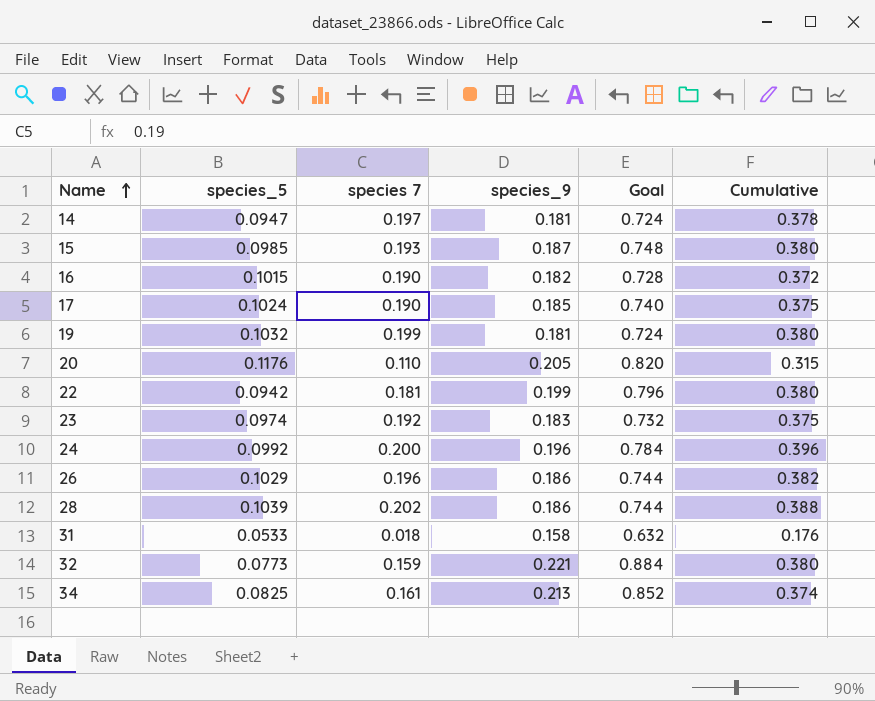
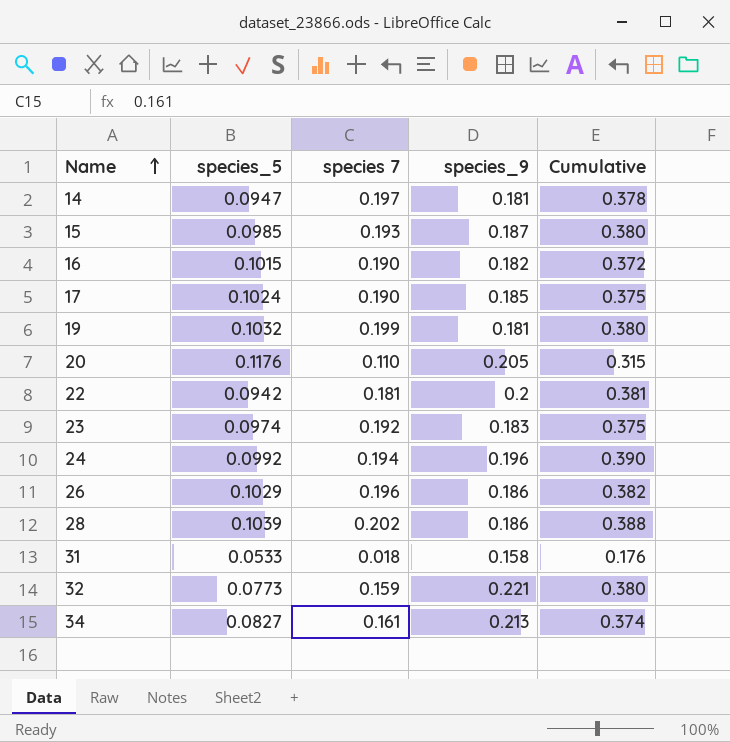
column Goal | formula: [species_9] * 4 -> none
22 | species_9: 0.199 -> 0.2
22 | Cumulative: 0.380 -> 0.381
24 | species 7: 0.200 -> 0.194
24 | Cumulative: 0.396 -> 0.390
34 | species_5: 0.0825 -> 0.0827

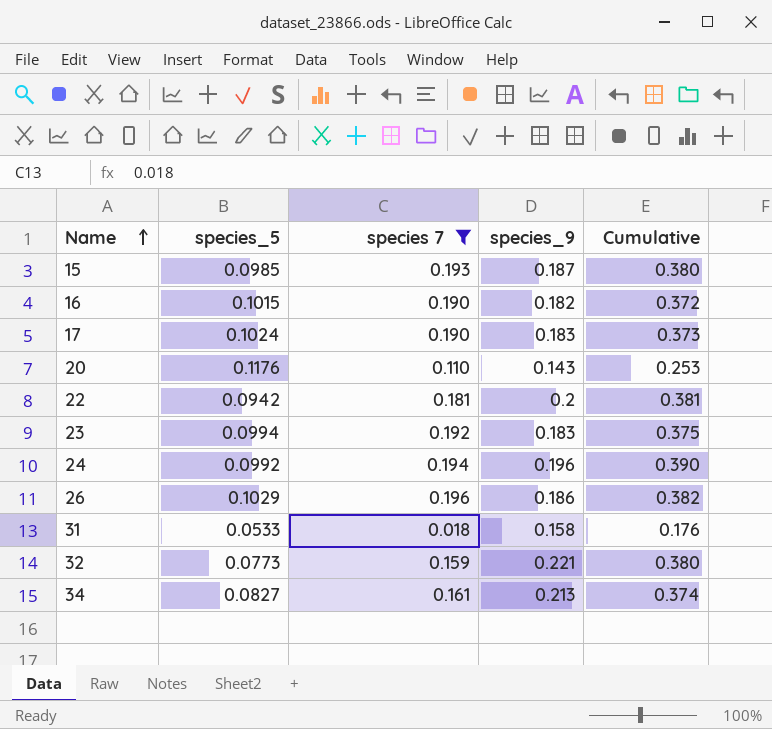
filter: none -> species 7 <= 0.196
17 | species_9: 0.185 -> 0.183
17 | Cumulative: 0.375 -> 0.373
20 | species_9: 0.205 -> 0.143
20 | Cumulative: 0.315 -> 0.253
23 | species_5: 0.0974 -> 0.0994

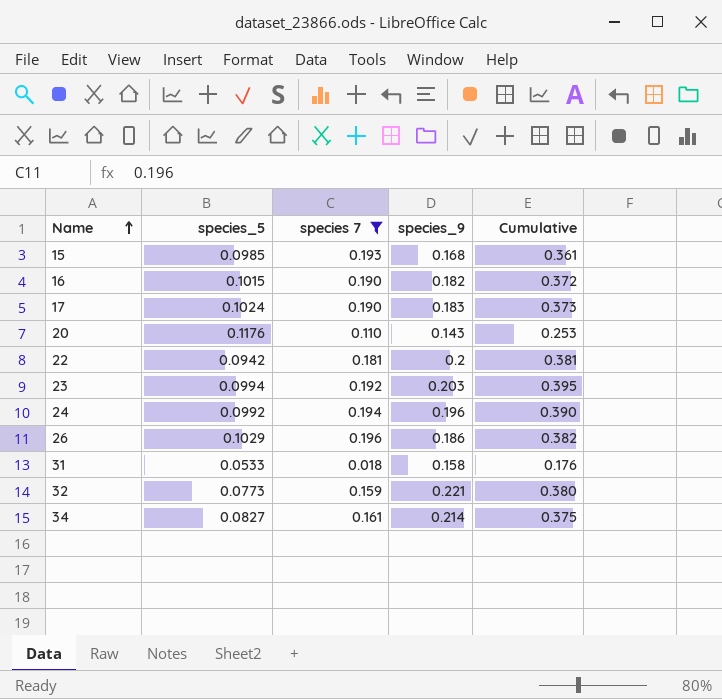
15 | species_9: 0.187 -> 0.168
15 | Cumulative: 0.380 -> 0.361
23 | species_9: 0.183 -> 0.203
23 | Cumulative: 0.375 -> 0.395
34 | species_9: 0.213 -> 0.214
34 | Cumulative: 0.374 -> 0.375

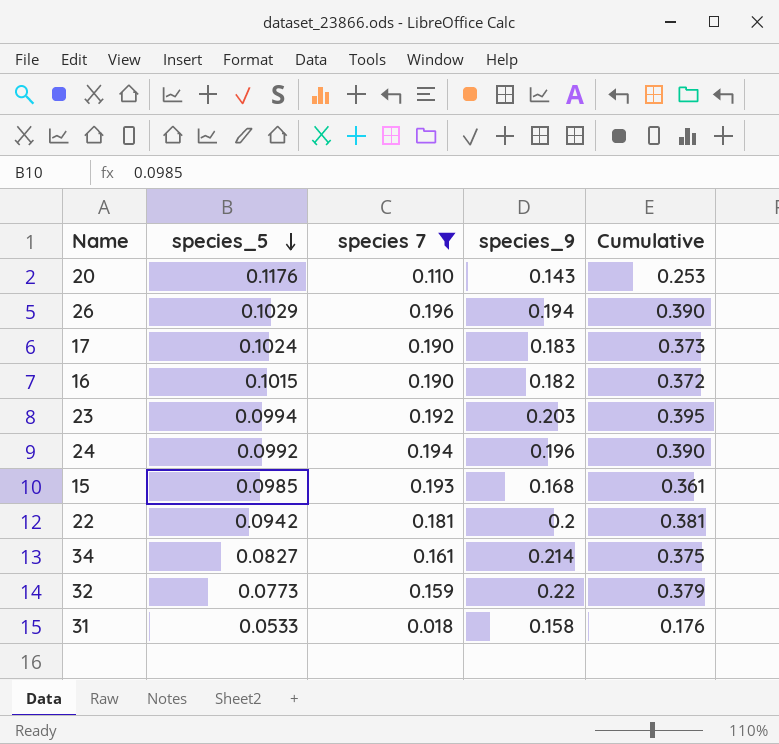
row order: Name ascending -> species_5 descending
26 | species_9: 0.186 -> 0.194
26 | Cumulative: 0.382 -> 0.390
32 | species_9: 0.221 -> 0.22
32 | Cumulative: 0.380 -> 0.379

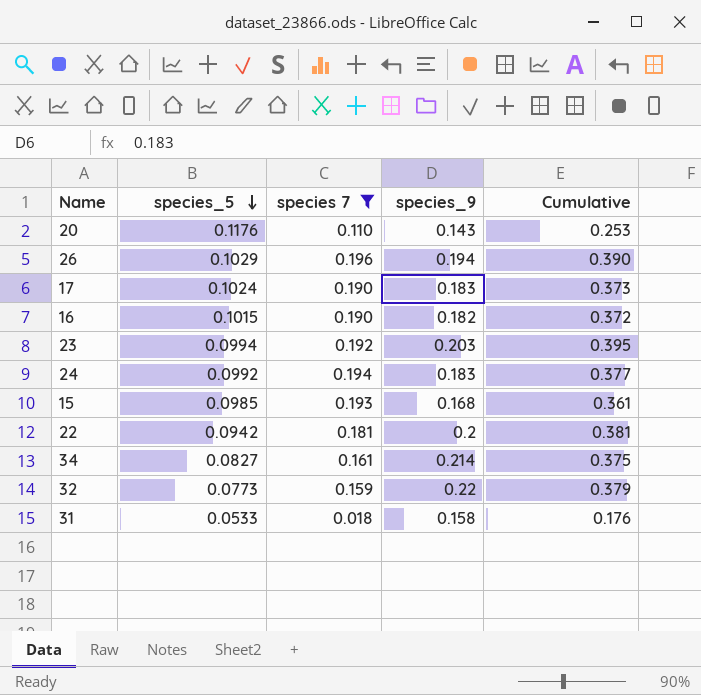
24 | species_9: 0.196 -> 0.183
24 | Cumulative: 0.390 -> 0.377

